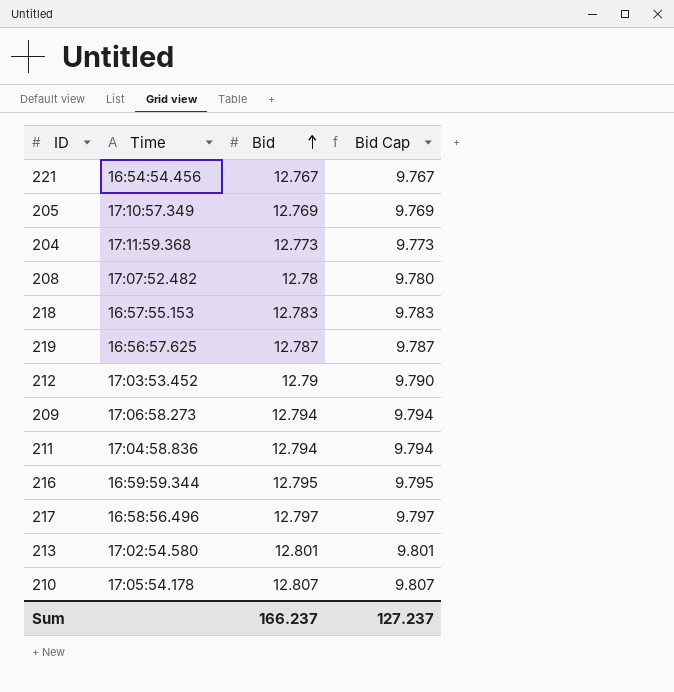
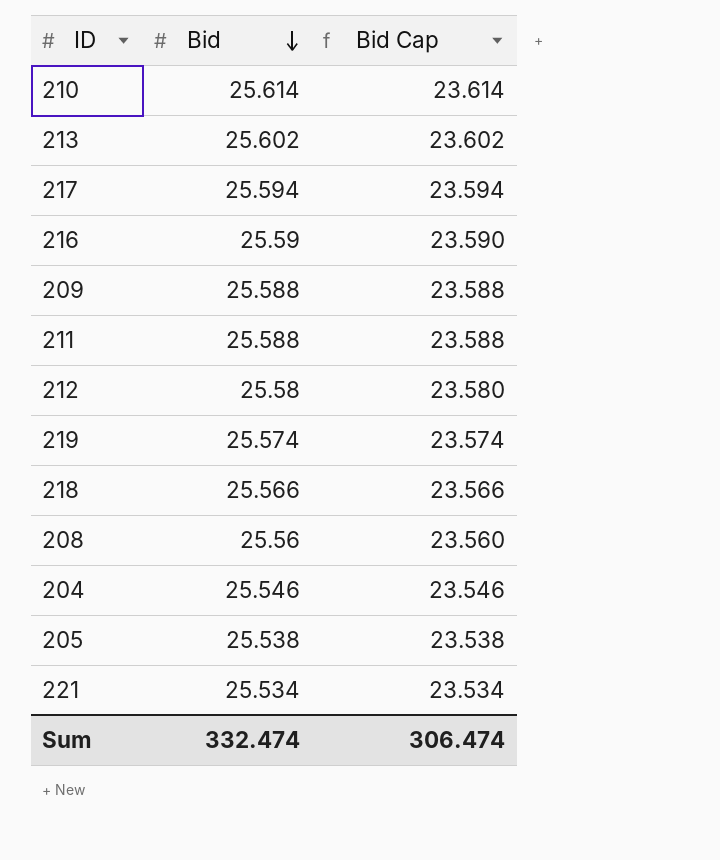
row order: Bid ascending -> Bid descending
column Time | position: 2 -> none
column Bid Cap | formula: [Bid] - 3 -> [Bid] - 2
210 | Bid: 12.807 -> 25.614
213 | Bid: 12.801 -> 25.602
217 | Bid: 12.797 -> 25.594
216 | Bid: 12.795 -> 25.59
209 | Bid: 12.794 -> 25.588
211 | Bid: 12.794 -> 25.588
212 | Bid: 12.79 -> 25.58
219 | Bid: 12.787 -> 25.574
218 | Bid: 12.783 -> 25.566
208 | Bid: 12.78 -> 25.56
204 | Bid: 12.773 -> 25.546
205 | Bid: 12.769 -> 25.538
221 | Bid: 12.767 -> 25.534
Sum | Bid: 166.237 -> 332.474
Sum | Bid Cap: 127.237 -> 306.474

